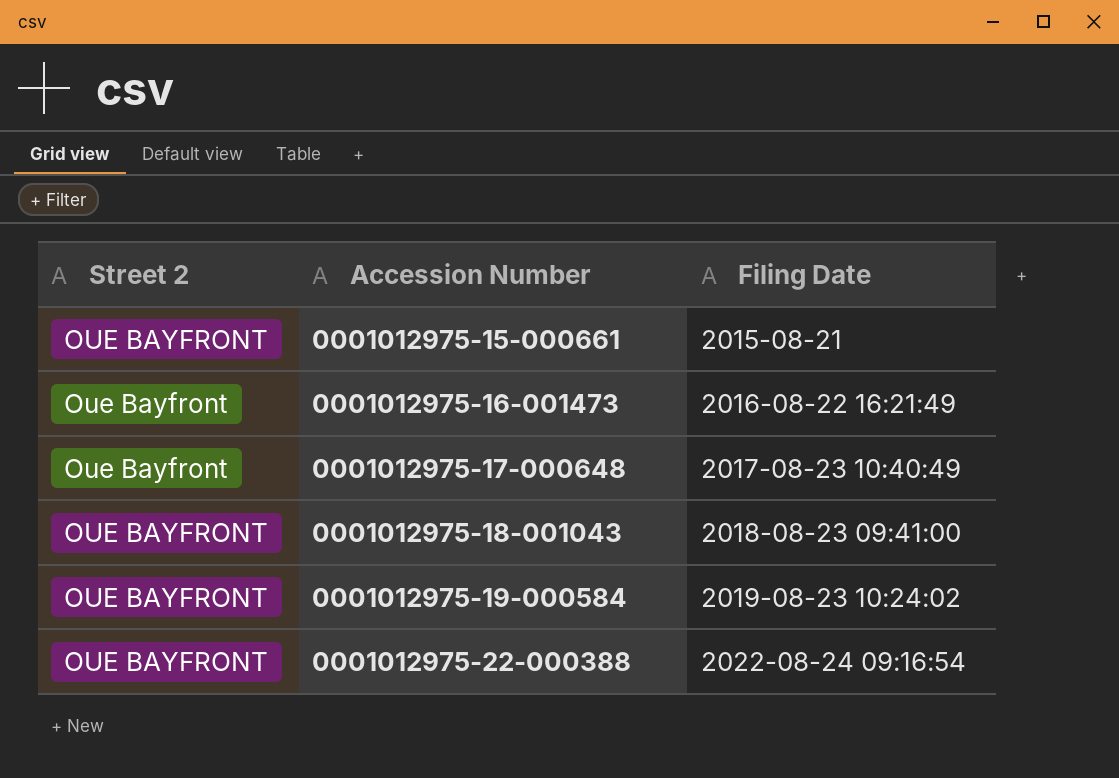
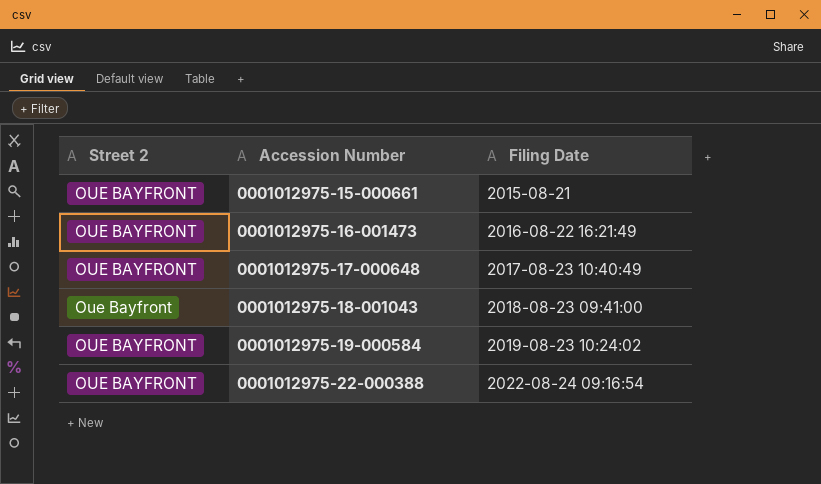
0001012975-16-001473 | Street 2: Oue Bayfront -> OUE BAYFRONT
0001012975-17-000648 | Street 2: Oue Bayfront -> OUE BAYFRONT
0001012975-18-001043 | Street 2: OUE BAYFRONT -> Oue Bayfront

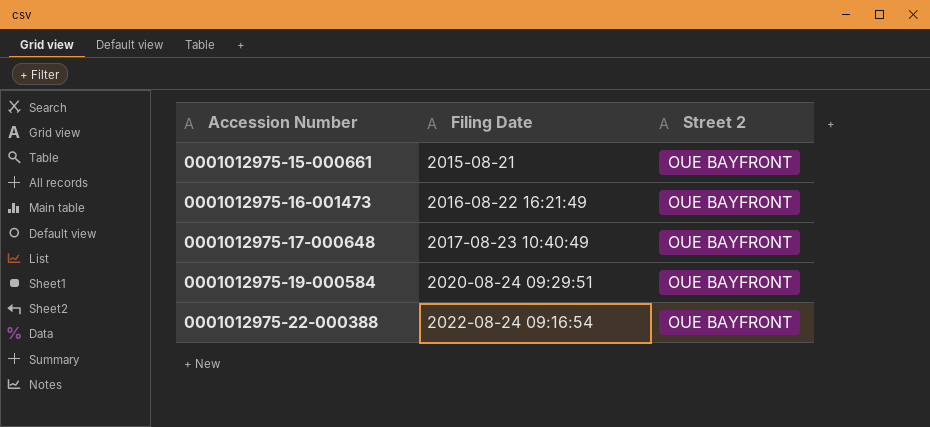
column Street 2 | position: 1 -> 3
row 0001012975-18-001043: Oue Bayfront | 2018-08-23 09:41:00 -> none
0001012975-19-000584 | Filing Date: 2019-08-23 10:24:02 -> 2020-08-24 09:29:51

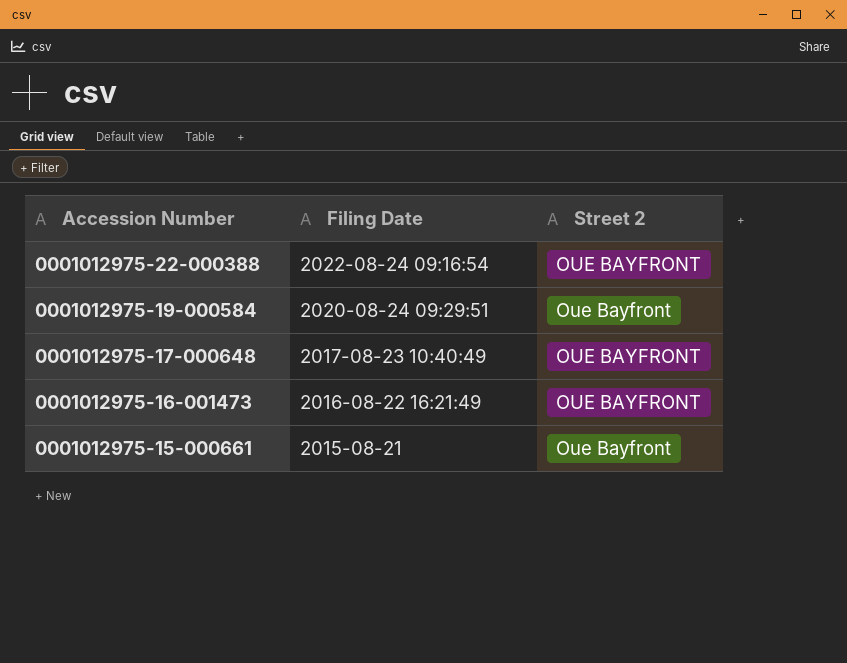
row order: Accession Number ascending -> Accession Number descending
0001012975-19-000584 | Street 2: OUE BAYFRONT -> Oue Bayfront
0001012975-15-000661 | Street 2: OUE BAYFRONT -> Oue Bayfront

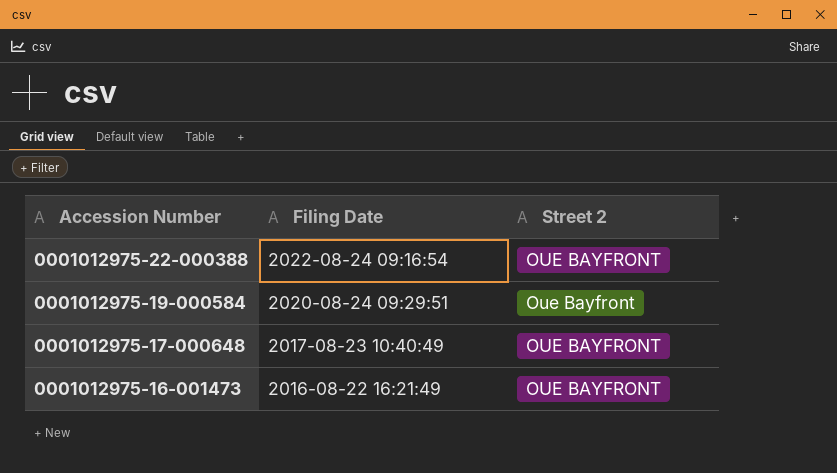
row 0001012975-15-000661: 2015-08-21 | Oue Bayfront -> none

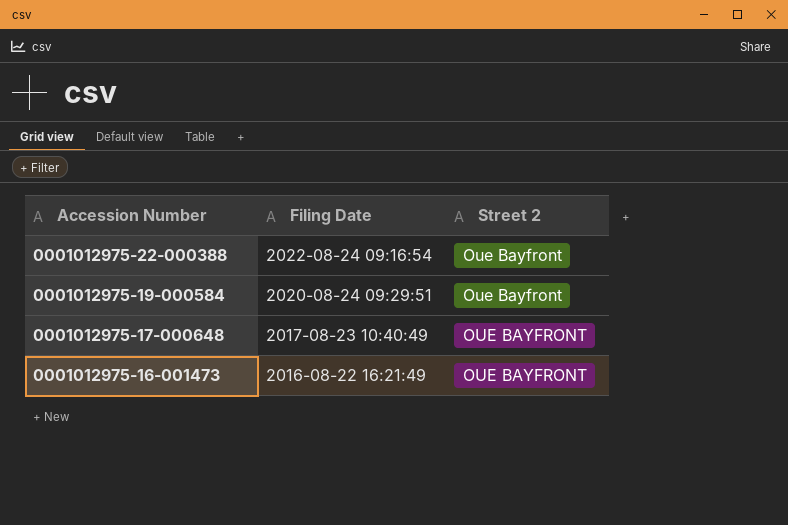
0001012975-22-000388 | Street 2: OUE BAYFRONT -> Oue Bayfront

